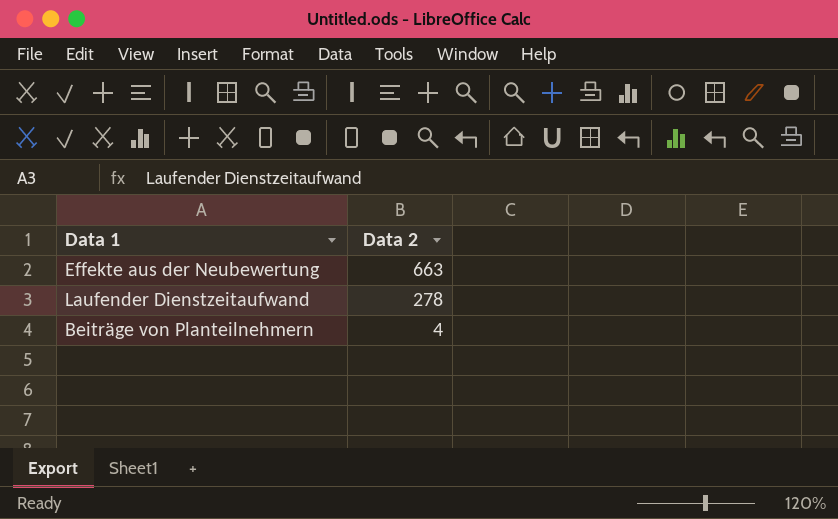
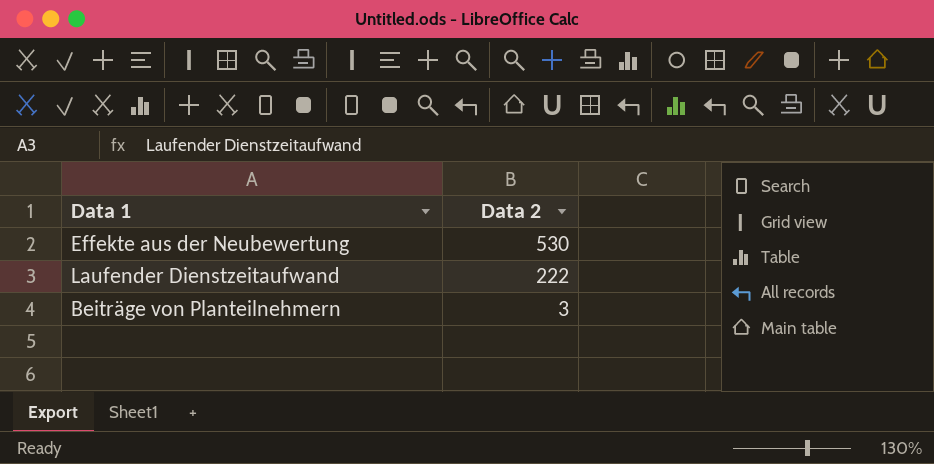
Effekte aus der Neubewertung | Data 2: 663 -> 530
Laufender Dienstzeitaufwand | Data 2: 278 -> 222
Beiträge von Planteilnehmern | Data 2: 4 -> 3

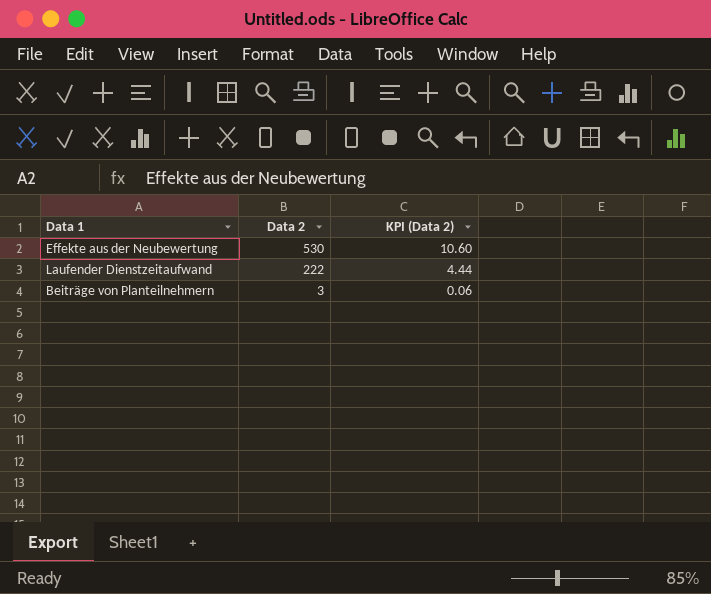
column KPI (Data 2) | formula: none -> [Data 2] * 0.02

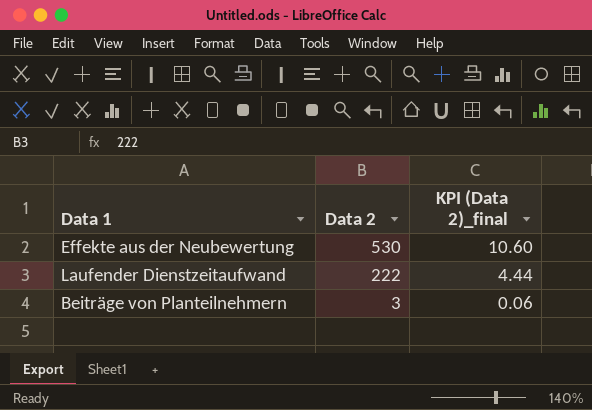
column name: KPI (Data 2) -> KPI (Data 2)_final

